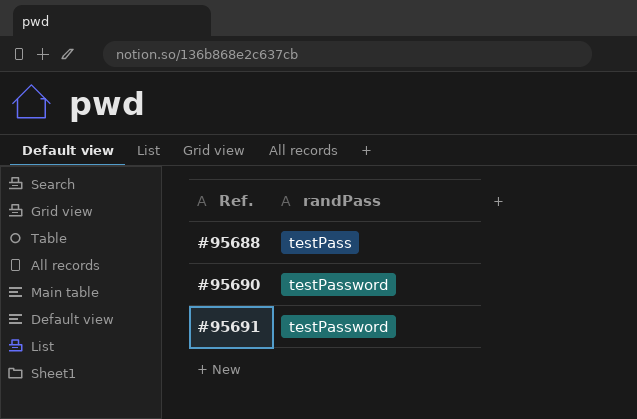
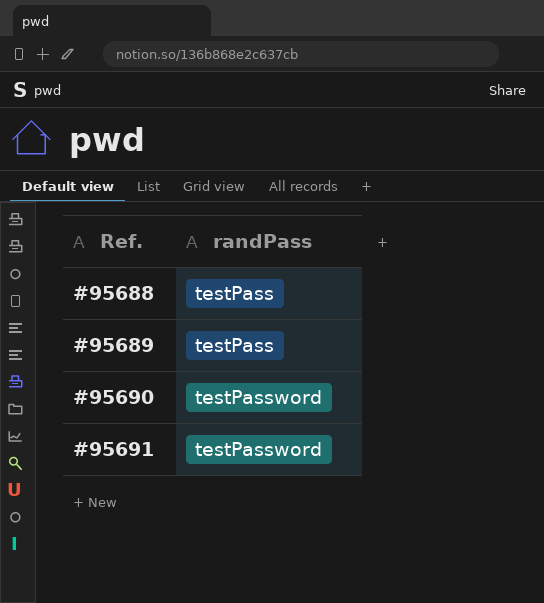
row #95689: none -> testPass

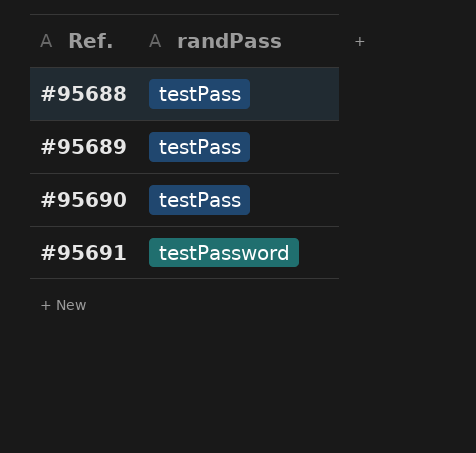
#95690 | randPass: testPassword -> testPass

